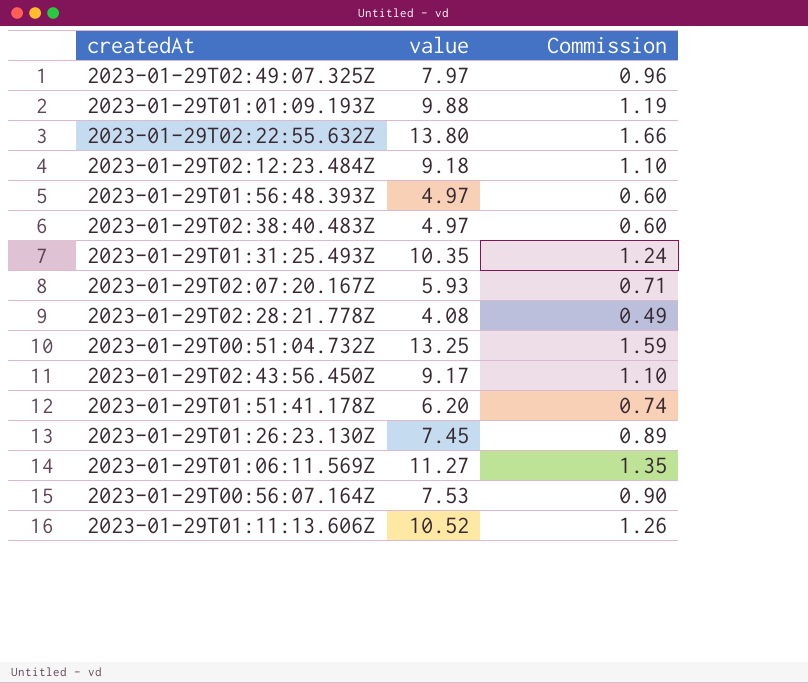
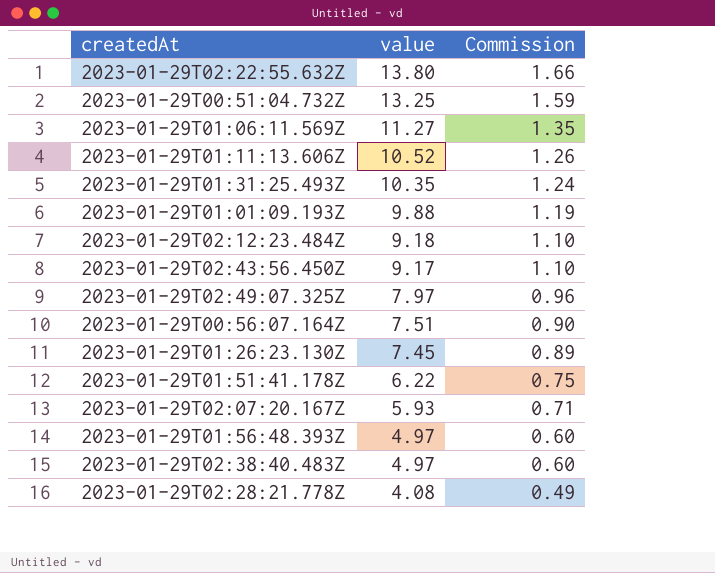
row order: none -> value descending
2023-01-29T00:56:07.164Z | value: 7.53 -> 7.51
2023-01-29T01:51:41.178Z | value: 6.20 -> 6.22
2023-01-29T01:51:41.178Z | Commission: 0.74 -> 0.75

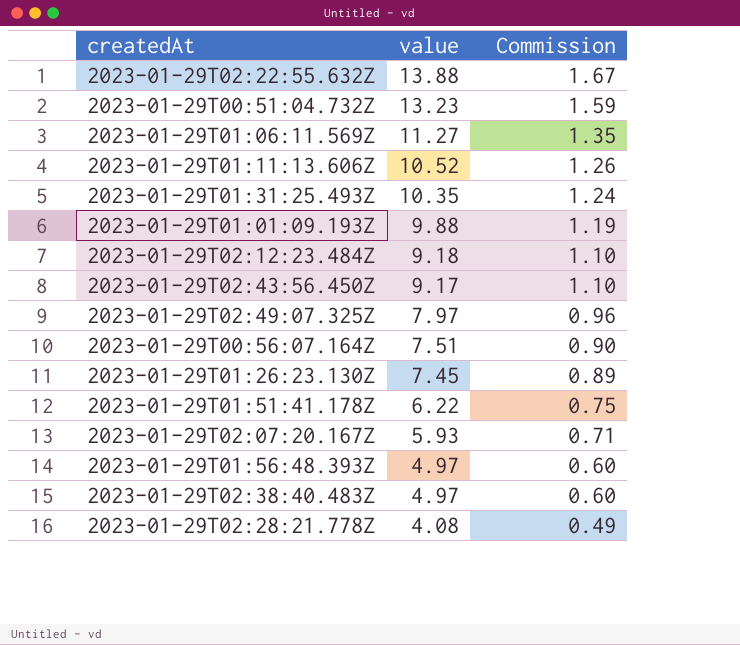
2023-01-29T02:22:55.632Z | value: 13.80 -> 13.88
2023-01-29T02:22:55.632Z | Commission: 1.66 -> 1.67
2023-01-29T00:51:04.732Z | value: 13.25 -> 13.23

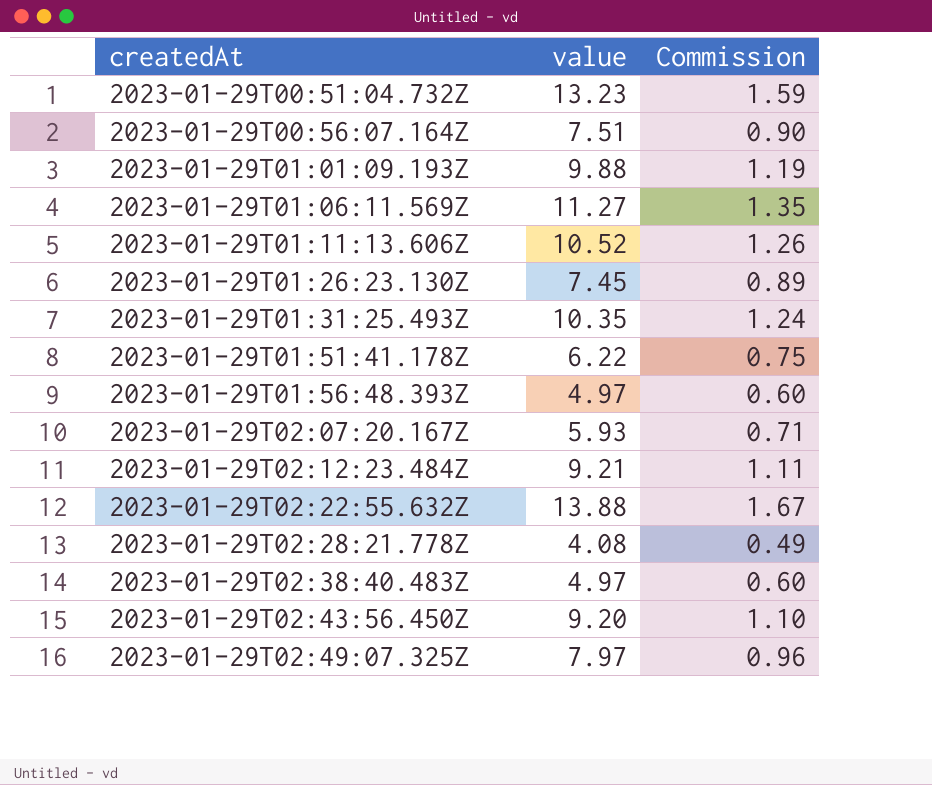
row order: value descending -> createdAt ascending
2023-01-29T02:12:23.484Z | value: 9.18 -> 9.21
2023-01-29T02:12:23.484Z | Commission: 1.10 -> 1.11
2023-01-29T02:43:56.450Z | value: 9.17 -> 9.20

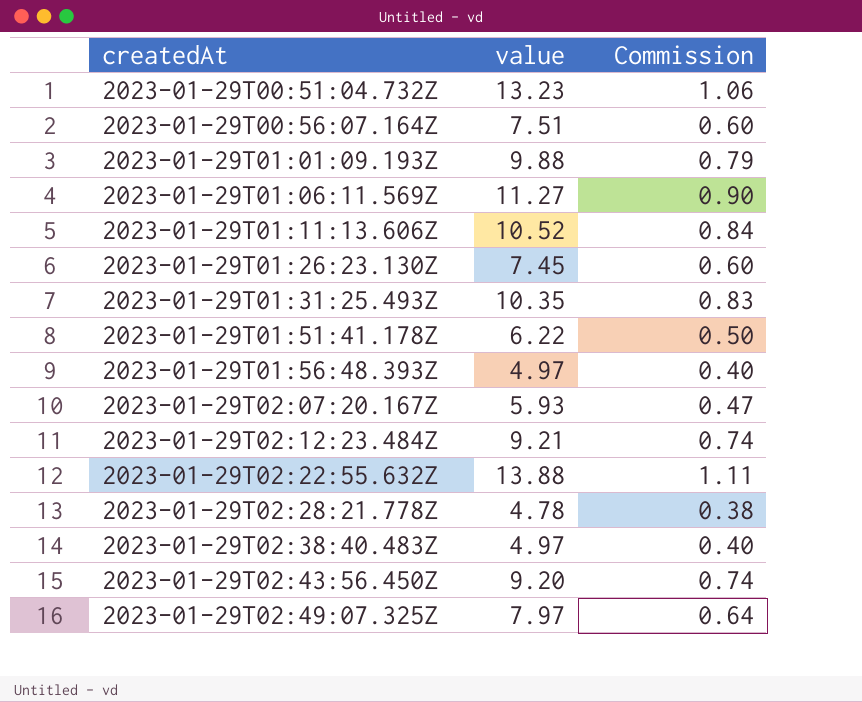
column Commission | formula: [value] * 0.12 -> [value] * 0.08
2023-01-29T02:28:21.778Z | value: 4.08 -> 4.78

